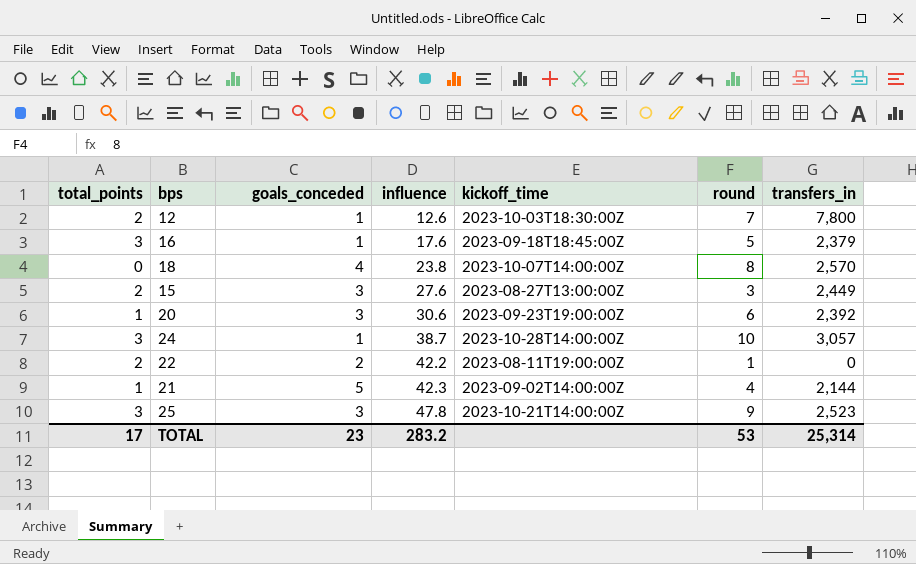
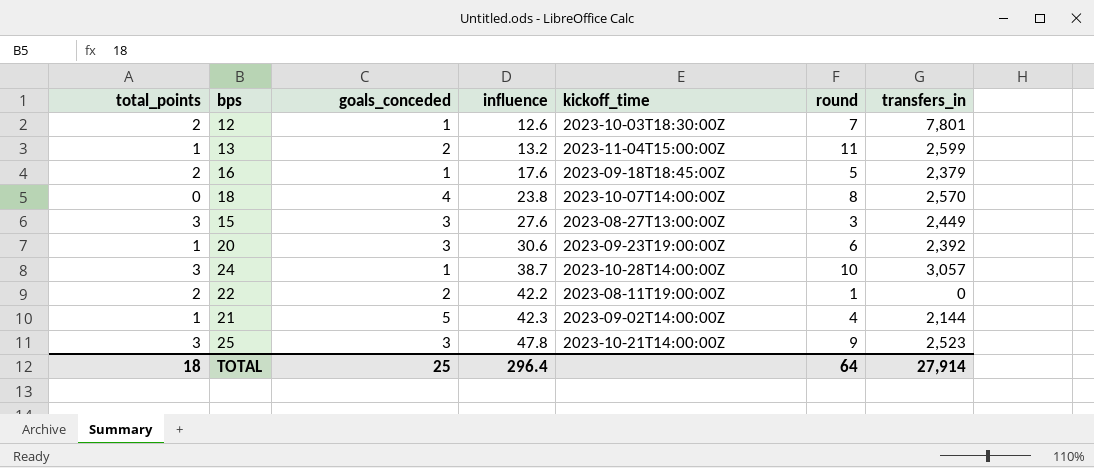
12 | transfers_in: 7,800 -> 7,801
row 13: none -> 1 | 2 | 13.2 | 2023-11-04T15:00:00Z | 11 | 2,599
16 | total_points: 3 -> 2
15 | total_points: 2 -> 3
TOTAL | total_points: 17 -> 18
TOTAL | goals_conceded: 23 -> 25
TOTAL | influence: 283.2 -> 296.4
TOTAL | round: 53 -> 64
TOTAL | transfers_in: 25,314 -> 27,914

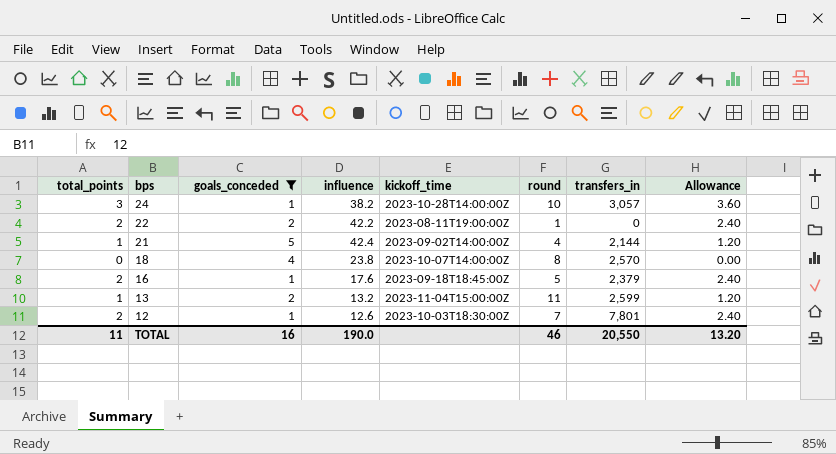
filter: none -> goals_conceded != 3
row order: influence ascending -> bps descending
column Allowance | formula: none -> [total_points] * 1.2
24 | influence: 38.7 -> 38.2
21 | influence: 42.3 -> 42.4
TOTAL | total_points: 18 -> 11
TOTAL | goals_conceded: 25 -> 16
TOTAL | influence: 296.4 -> 190.0
TOTAL | round: 64 -> 46
TOTAL | transfers_in: 27,914 -> 20,550

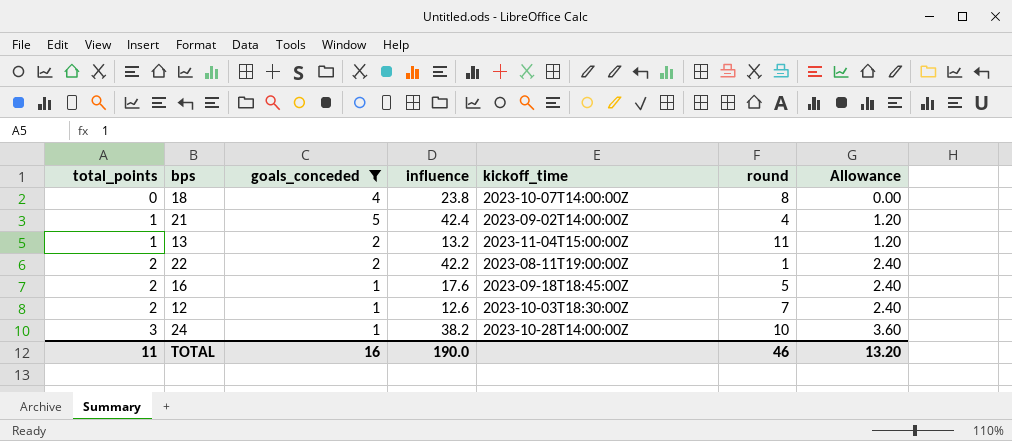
row order: bps descending -> total_points ascending
column transfers_in | position: 7 -> none

